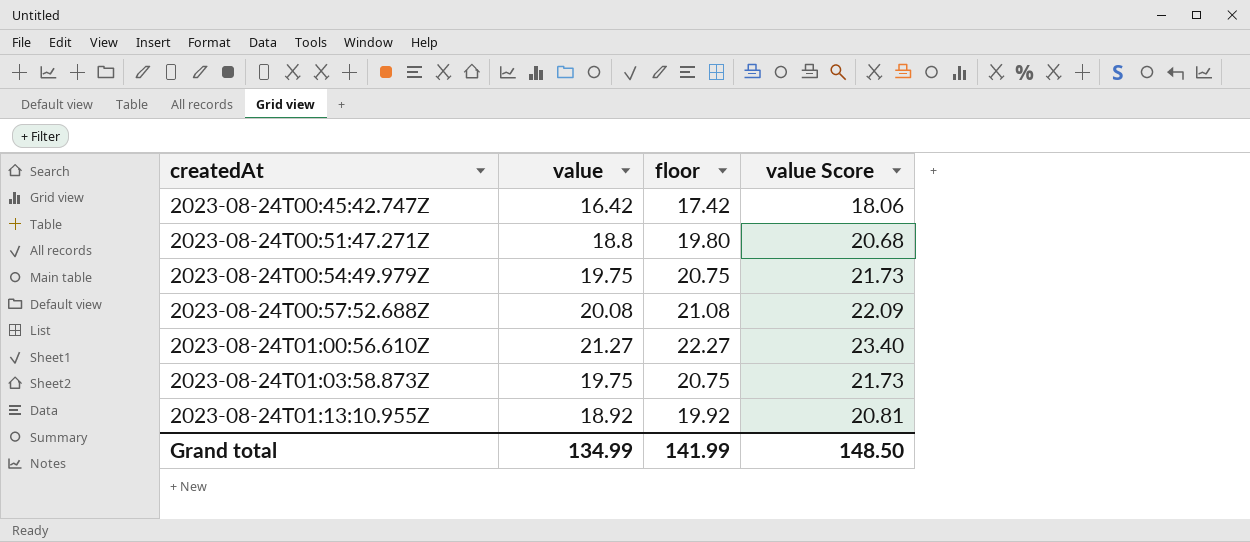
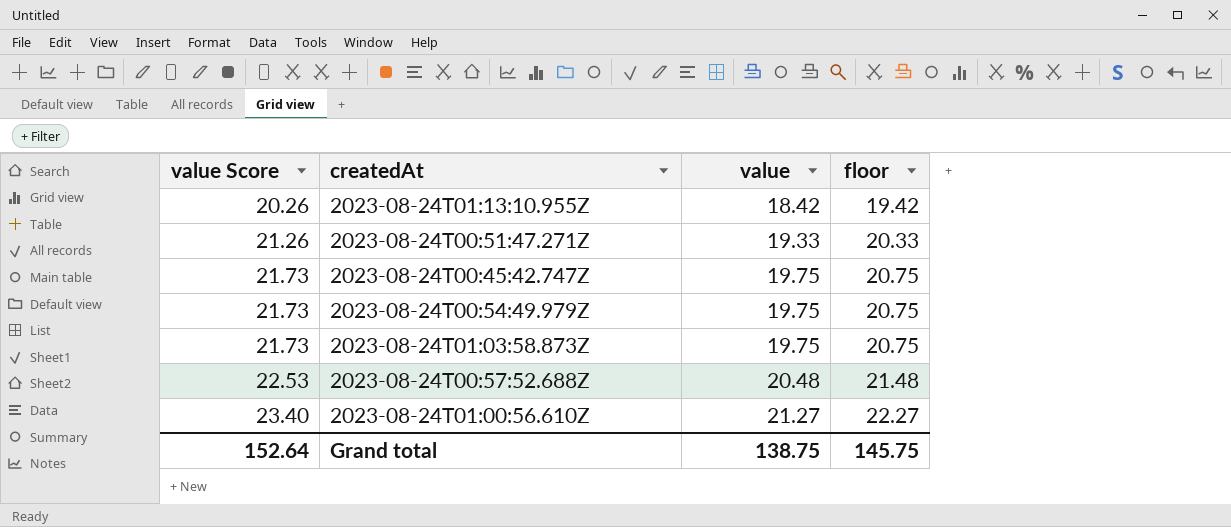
row order: createdAt ascending -> value Score ascending
column value Score | position: 4 -> 1
2023-08-24T01:13:10.955Z | value Score: 20.81 -> 20.26
2023-08-24T01:13:10.955Z | value: 18.92 -> 18.42
2023-08-24T01:13:10.955Z | floor: 19.92 -> 19.42
2023-08-24T00:51:47.271Z | value Score: 20.68 -> 21.26
2023-08-24T00:51:47.271Z | value: 18.8 -> 19.33
2023-08-24T00:51:47.271Z | floor: 19.80 -> 20.33
2023-08-24T00:45:42.747Z | value Score: 18.06 -> 21.73
2023-08-24T00:45:42.747Z | value: 16.42 -> 19.75
2023-08-24T00:45:42.747Z | floor: 17.42 -> 20.75
2023-08-24T00:57:52.688Z | value Score: 22.09 -> 22.53
2023-08-24T00:57:52.688Z | value: 20.08 -> 20.48
2023-08-24T00:57:52.688Z | floor: 21.08 -> 21.48
Grand total | value Score: 148.50 -> 152.64
Grand total | value: 134.99 -> 138.75
Grand total | floor: 141.99 -> 145.75

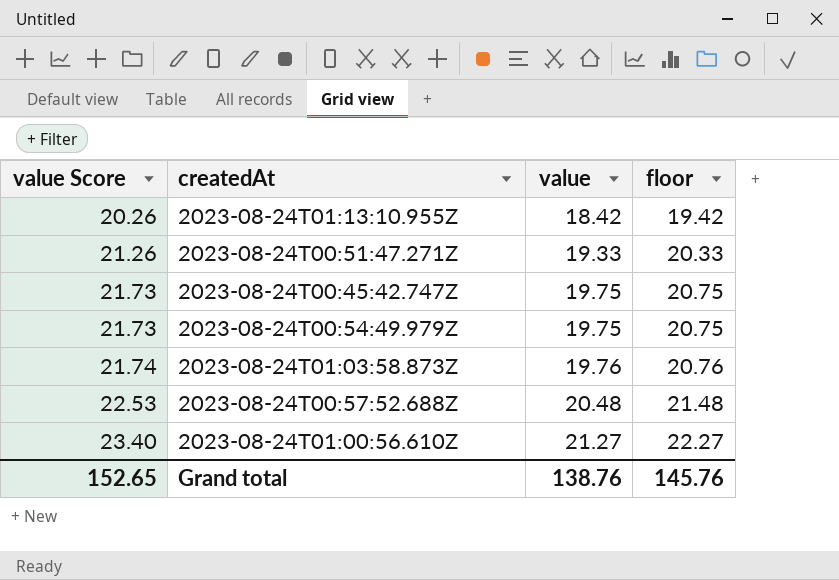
2023-08-24T01:03:58.873Z | value Score: 21.73 -> 21.74
2023-08-24T01:03:58.873Z | value: 19.75 -> 19.76
2023-08-24T01:03:58.873Z | floor: 20.75 -> 20.76
Grand total | value Score: 152.64 -> 152.65
Grand total | value: 138.75 -> 138.76
Grand total | floor: 145.75 -> 145.76

